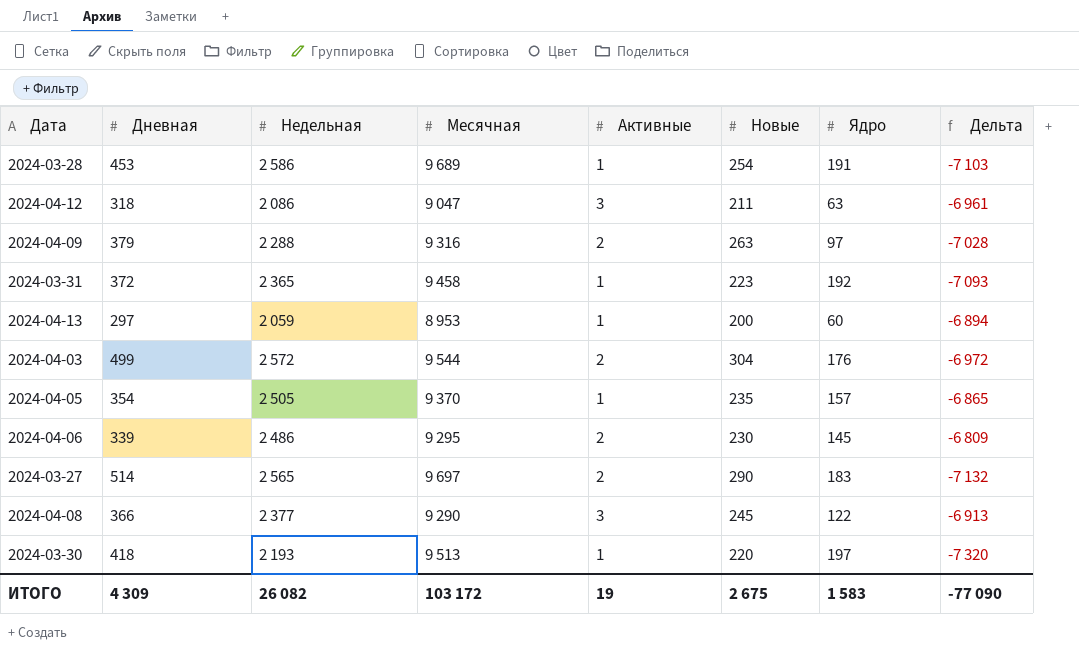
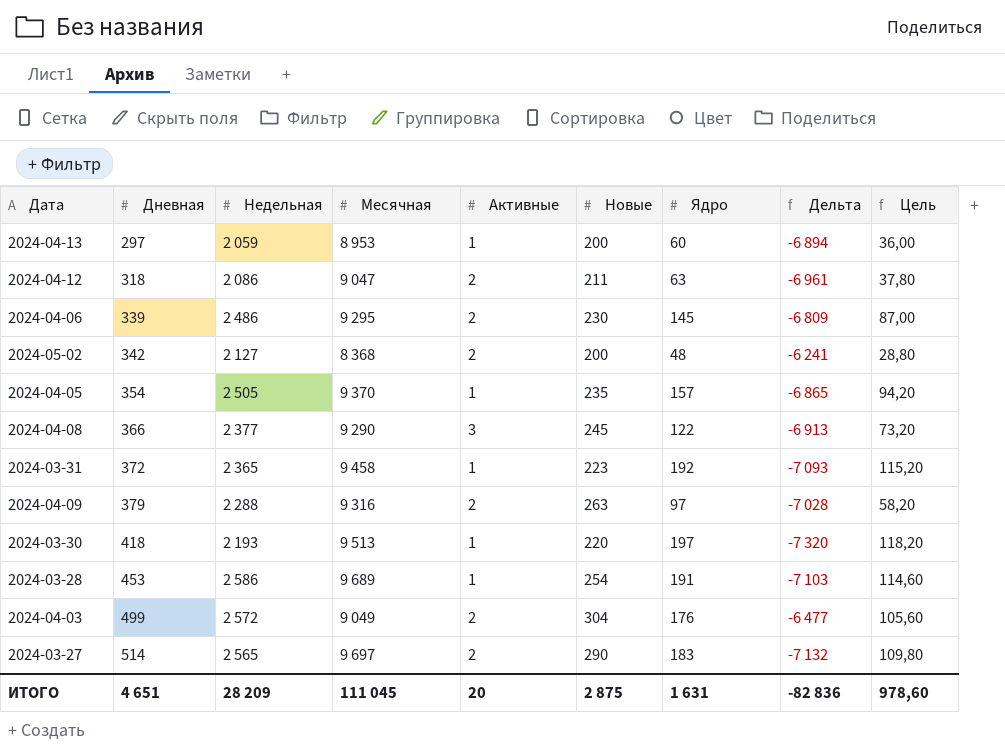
row order: none -> Дневная ascending
column Цель | formula: none -> [Ядро] * 0,6
2024-04-12 | Активные: 3 -> 2
row 2024-05-02: none -> 342 | 2 127 | 8 368 | 2 | 200 | 48 | -6 241 | 28,80
2024-04-03 | Месячная: 9 544 -> 9 049
2024-04-03 | Дельта: -6 972 -> -6 477
ИТОГО | Дневная: 4 309 -> 4 651
ИТОГО | Недельная: 26 082 -> 28 209
ИТОГО | Месячная: 103 172 -> 111 045
ИТОГО | Активные: 19 -> 20
ИТОГО | Новые: 2 675 -> 2 875
ИТОГО | Ядро: 1 583 -> 1 631
ИТОГО | Дельта: -77 090 -> -82 836

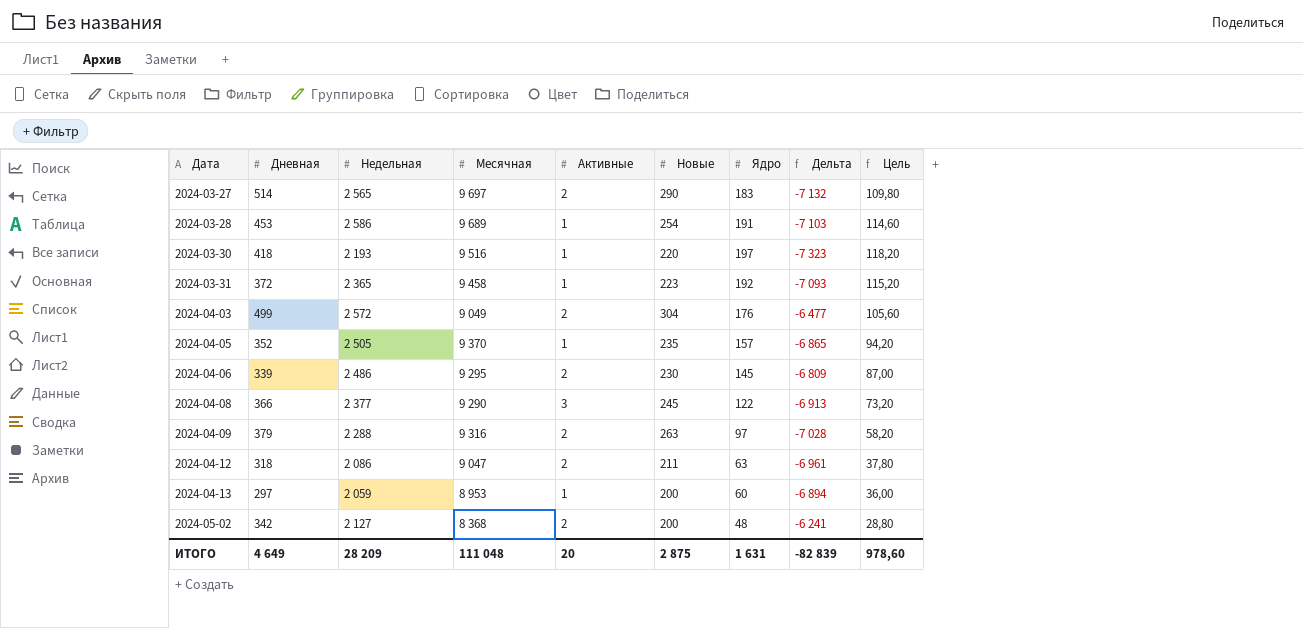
row order: Дневная ascending -> Дата ascending
2024-03-30 | Месячная: 9 513 -> 9 516
2024-03-30 | Дельта: -7 320 -> -7 323
2024-04-05 | Дневная: 354 -> 352
ИТОГО | Дневная: 4 651 -> 4 649
ИТОГО | Месячная: 111 045 -> 111 048
ИТОГО | Дельта: -82 836 -> -82 839

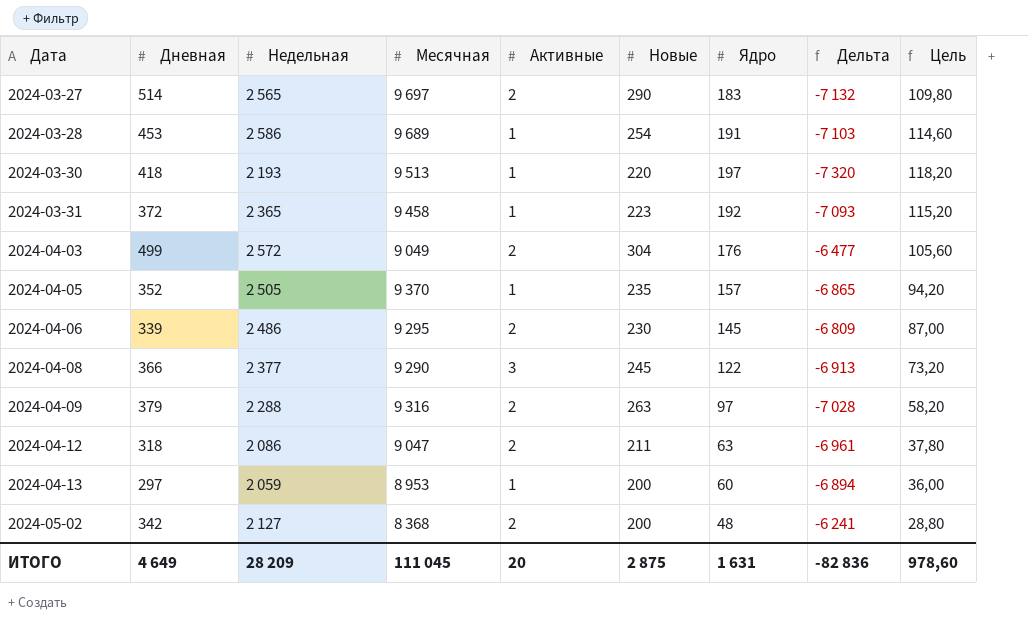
2024-03-30 | Месячная: 9 516 -> 9 513
2024-03-30 | Дельта: -7 323 -> -7 320
ИТОГО | Месячная: 111 048 -> 111 045
ИТОГО | Дельта: -82 839 -> -82 836

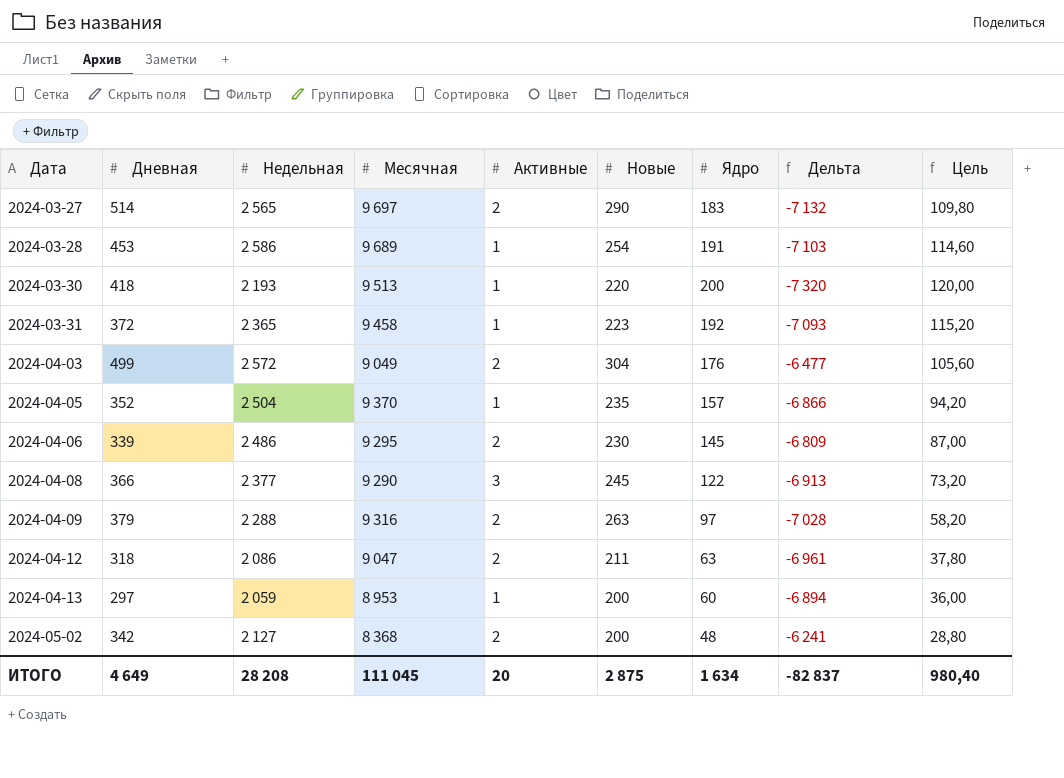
2024-03-30 | Ядро: 197 -> 200
2024-03-30 | Цель: 118,20 -> 120,00
2024-04-05 | Недельная: 2 505 -> 2 504
2024-04-05 | Дельта: -6 865 -> -6 866
ИТОГО | Недельная: 28 209 -> 28 208
ИТОГО | Ядро: 1 631 -> 1 634
ИТОГО | Дельта: -82 836 -> -82 837
ИТОГО | Цель: 978,60 -> 980,40

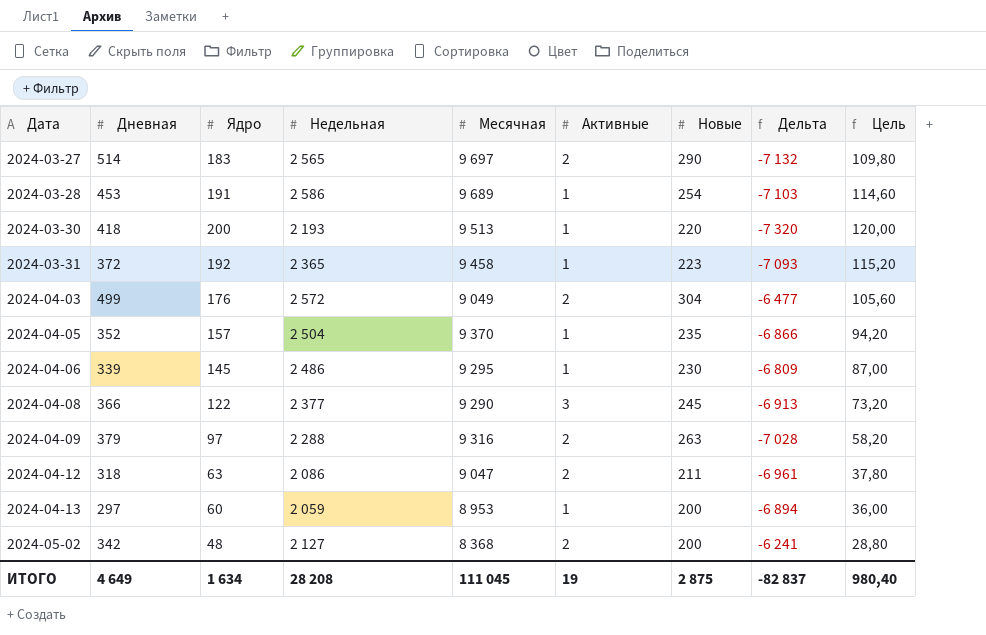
column Ядро | position: 7 -> 3
2024-04-06 | Активные: 2 -> 1
ИТОГО | Активные: 20 -> 19

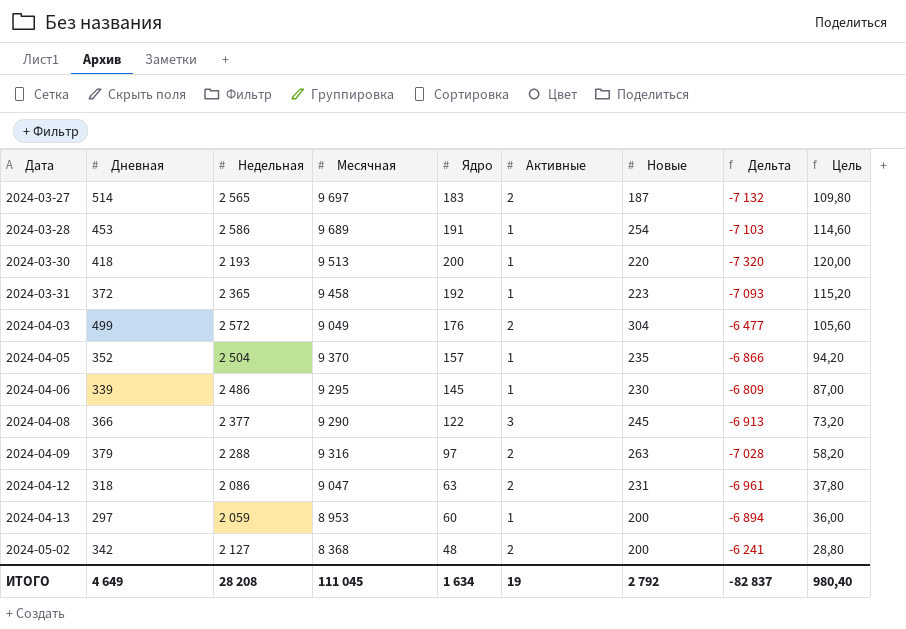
column Ядро | position: 3 -> 5
2024-03-27 | Новые: 290 -> 187
2024-04-12 | Новые: 211 -> 231
ИТОГО | Новые: 2 875 -> 2 792

